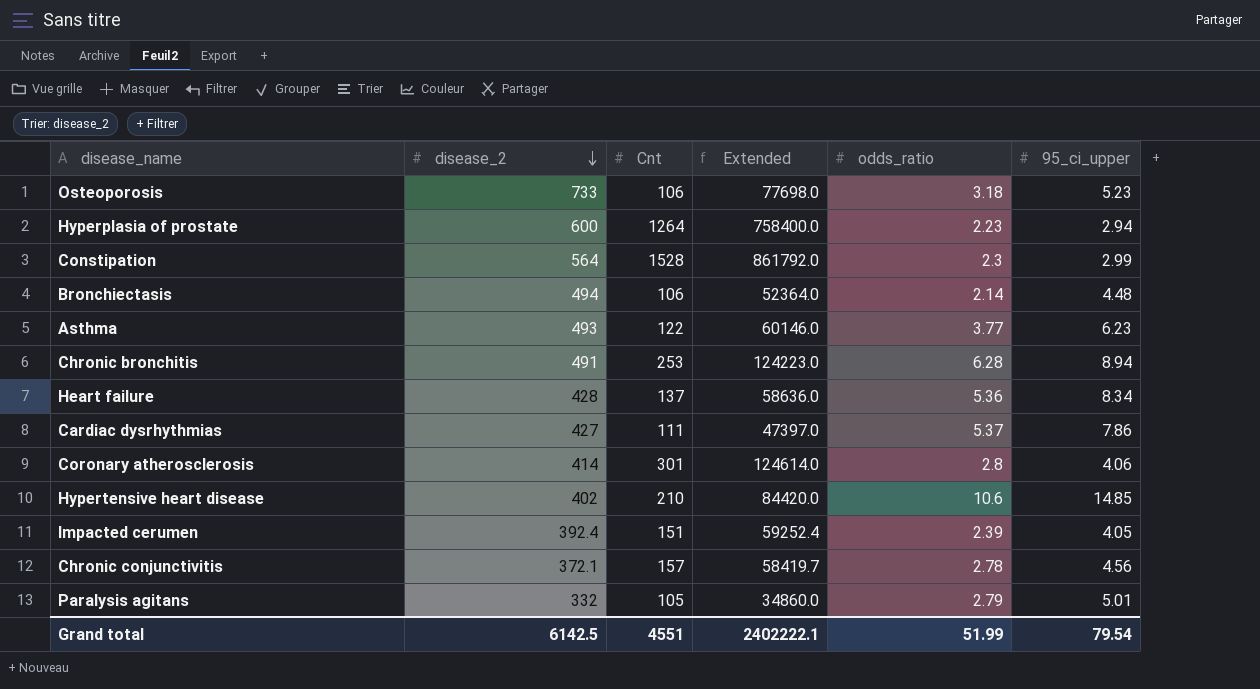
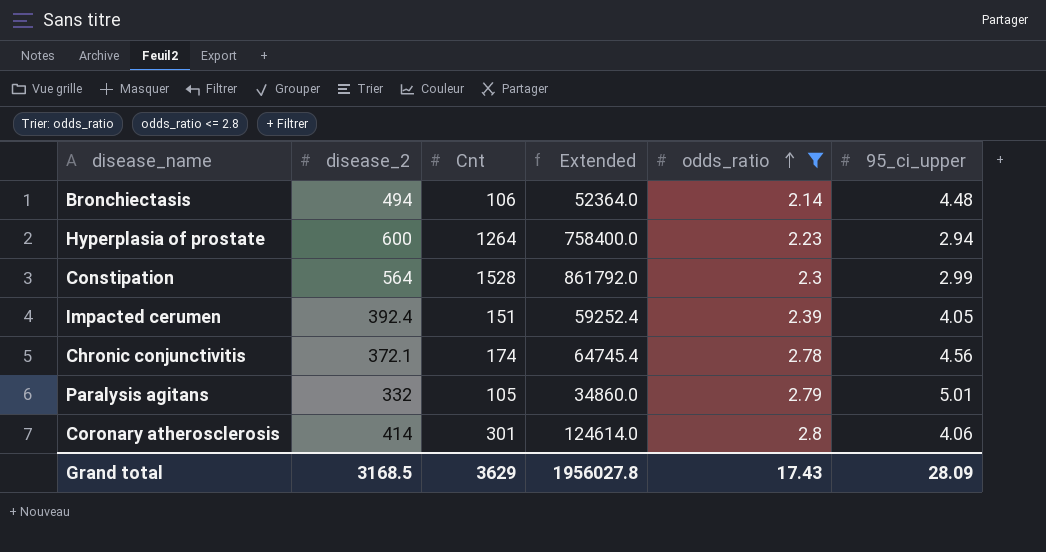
filter: none -> odds_ratio <= 2.8
row order: disease_2 descending -> odds_ratio ascending
Chronic conjunctivitis | Cnt: 157 -> 174
Chronic conjunctivitis | Extended: 58419.7 -> 64745.4
Grand total | disease_2: 6142.5 -> 3168.5
Grand total | Cnt: 4551 -> 3629
Grand total | Extended: 2402222.1 -> 1956027.8
Grand total | odds_ratio: 51.99 -> 17.43
Grand total | 95_ci_upper: 79.54 -> 28.09

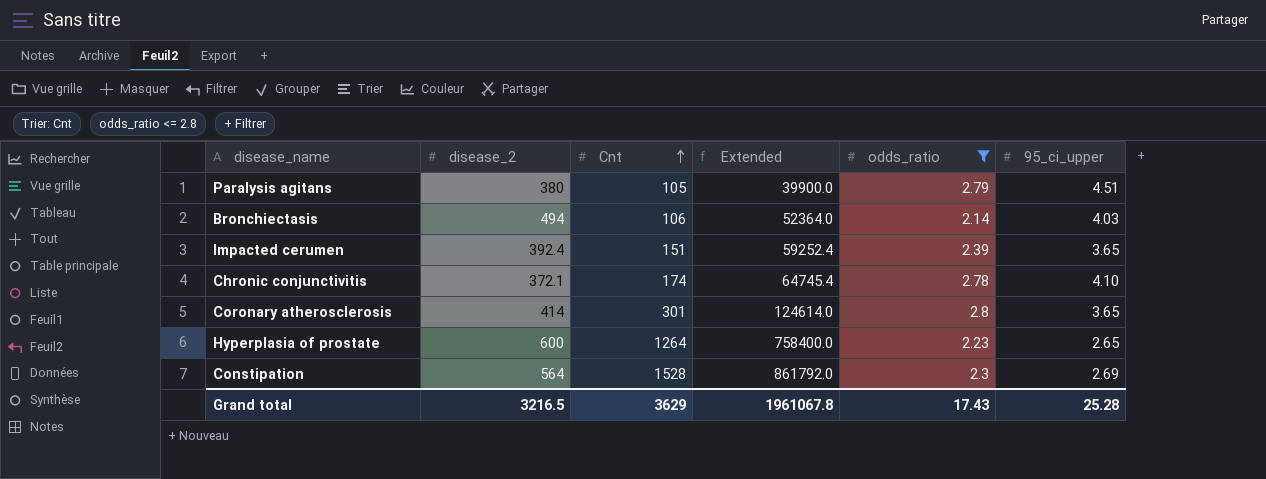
row order: odds_ratio ascending -> Cnt ascending
Paralysis agitans | disease_2: 332 -> 380
Paralysis agitans | Extended: 34860.0 -> 39900.0
Paralysis agitans | 95_ci_upper: 5.01 -> 4.51
Bronchiectasis | 95_ci_upper: 4.48 -> 4.03
Impacted cerumen | 95_ci_upper: 4.05 -> 3.65
Chronic conjunctivitis | 95_ci_upper: 4.56 -> 4.10
Coronary atherosclerosis | 95_ci_upper: 4.06 -> 3.65
Hyperplasia of prostate | 95_ci_upper: 2.94 -> 2.65
Constipation | 95_ci_upper: 2.99 -> 2.69
Grand total | disease_2: 3168.5 -> 3216.5
Grand total | Extended: 1956027.8 -> 1961067.8
Grand total | 95_ci_upper: 28.09 -> 25.28

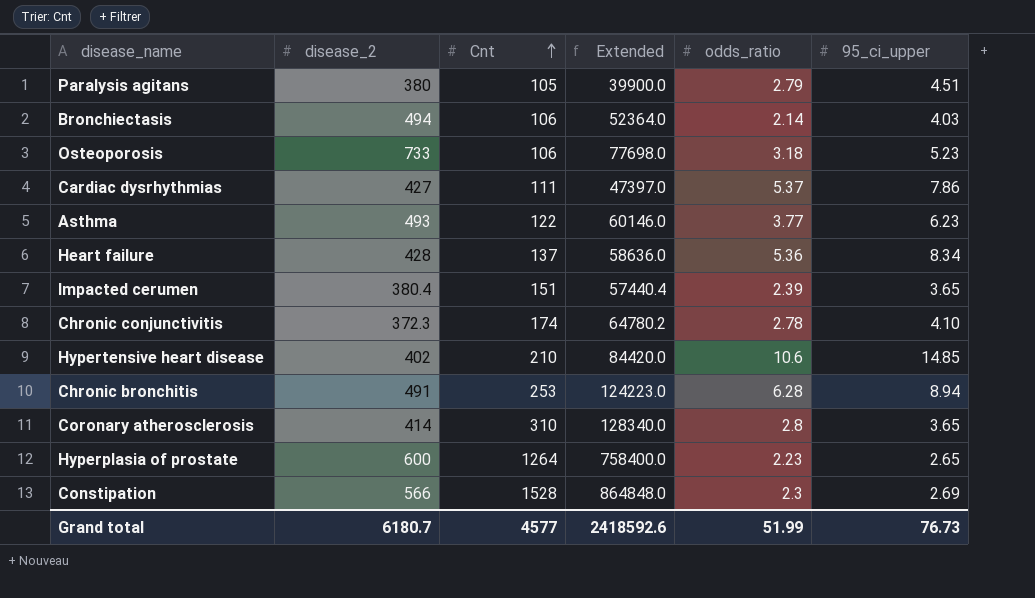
filter: odds_ratio <= 2.8 -> none
Impacted cerumen | disease_2: 392.4 -> 380.4
Impacted cerumen | Extended: 59252.4 -> 57440.4
Chronic conjunctivitis | disease_2: 372.1 -> 372.3
Chronic conjunctivitis | Extended: 64745.4 -> 64780.2
Coronary atherosclerosis | Cnt: 301 -> 310
Coronary atherosclerosis | Extended: 124614.0 -> 128340.0
Constipation | disease_2: 564 -> 566
Constipation | Extended: 861792.0 -> 864848.0
Grand total | disease_2: 3216.5 -> 6180.7
Grand total | Cnt: 3629 -> 4577
Grand total | Extended: 1961067.8 -> 2418592.6
Grand total | odds_ratio: 17.43 -> 51.99
Grand total | 95_ci_upper: 25.28 -> 76.73

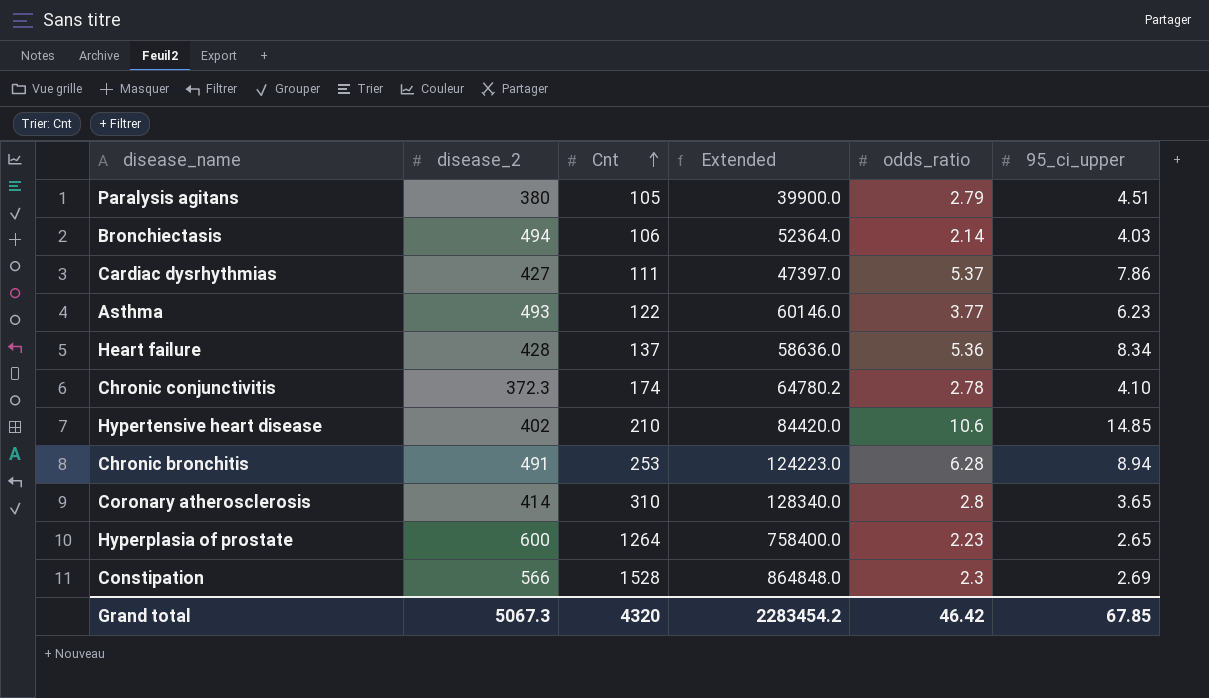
row Osteoporosis: 733 | 106 | 77698.0 | 3.18 | 5.23 -> none
row Impacted cerumen: 380.4 | 151 | 57440.4 | 2.39 | 3.65 -> none
Grand total | disease_2: 6180.7 -> 5067.3
Grand total | Cnt: 4577 -> 4320
Grand total | Extended: 2418592.6 -> 2283454.2
Grand total | odds_ratio: 51.99 -> 46.42
Grand total | 95_ci_upper: 76.73 -> 67.85

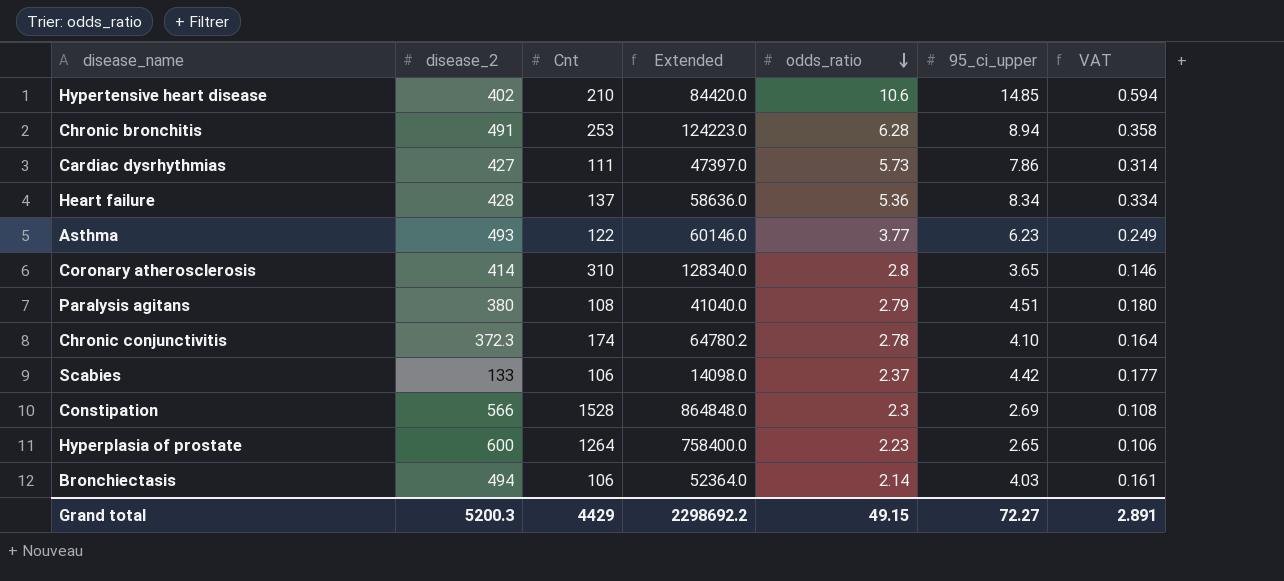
row order: Cnt ascending -> odds_ratio descending
column VAT | formula: none -> [95_ci_upper] * 0.04
Cardiac dysrhythmias | odds_ratio: 5.37 -> 5.73
Paralysis agitans | Cnt: 105 -> 108
Paralysis agitans | Extended: 39900.0 -> 41040.0
row Scabies: none -> 133 | 106 | 14098.0 | 2.37 | 4.42 | 0.177
Grand total | disease_2: 5067.3 -> 5200.3
Grand total | Cnt: 4320 -> 4429
Grand total | Extended: 2283454.2 -> 2298692.2
Grand total | odds_ratio: 46.42 -> 49.15
Grand total | 95_ci_upper: 67.85 -> 72.27

